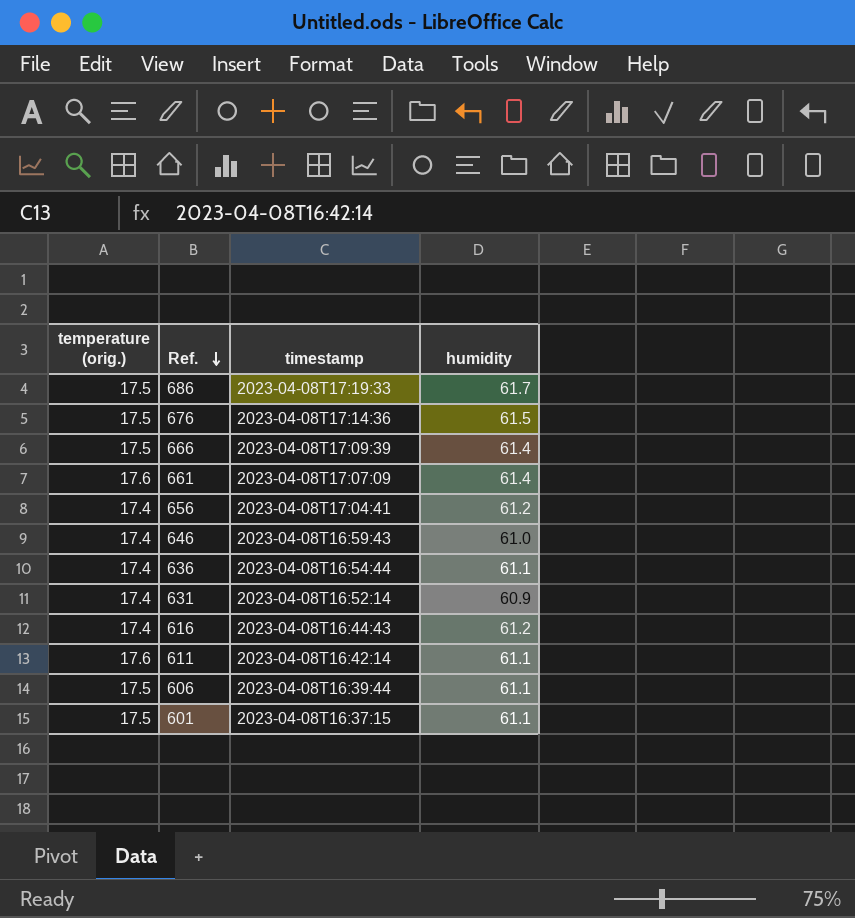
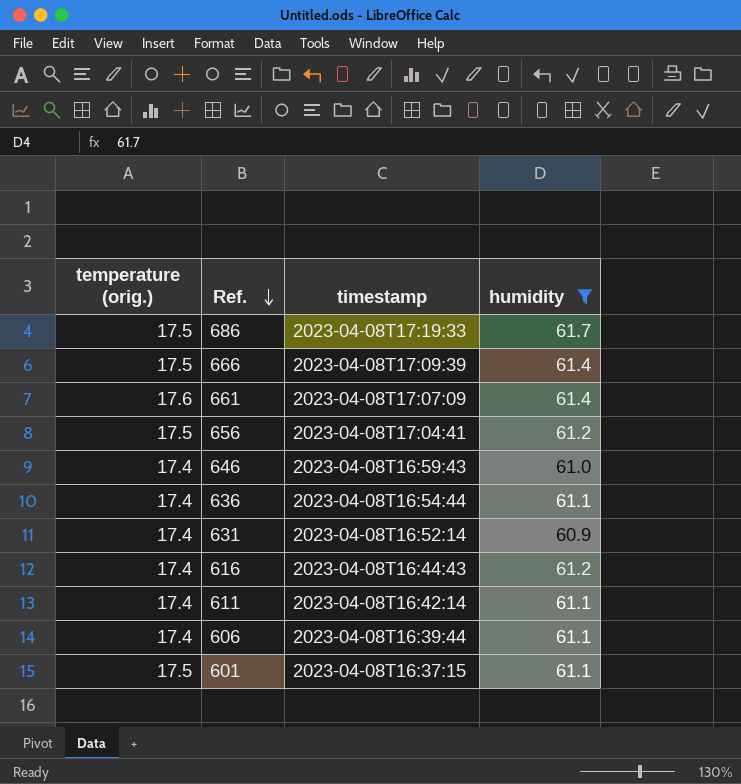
filter: none -> humidity != 61.5
656 | temperature (orig.): 17.4 -> 17.5
611 | temperature (orig.): 17.6 -> 17.4
606 | temperature (orig.): 17.5 -> 17.4

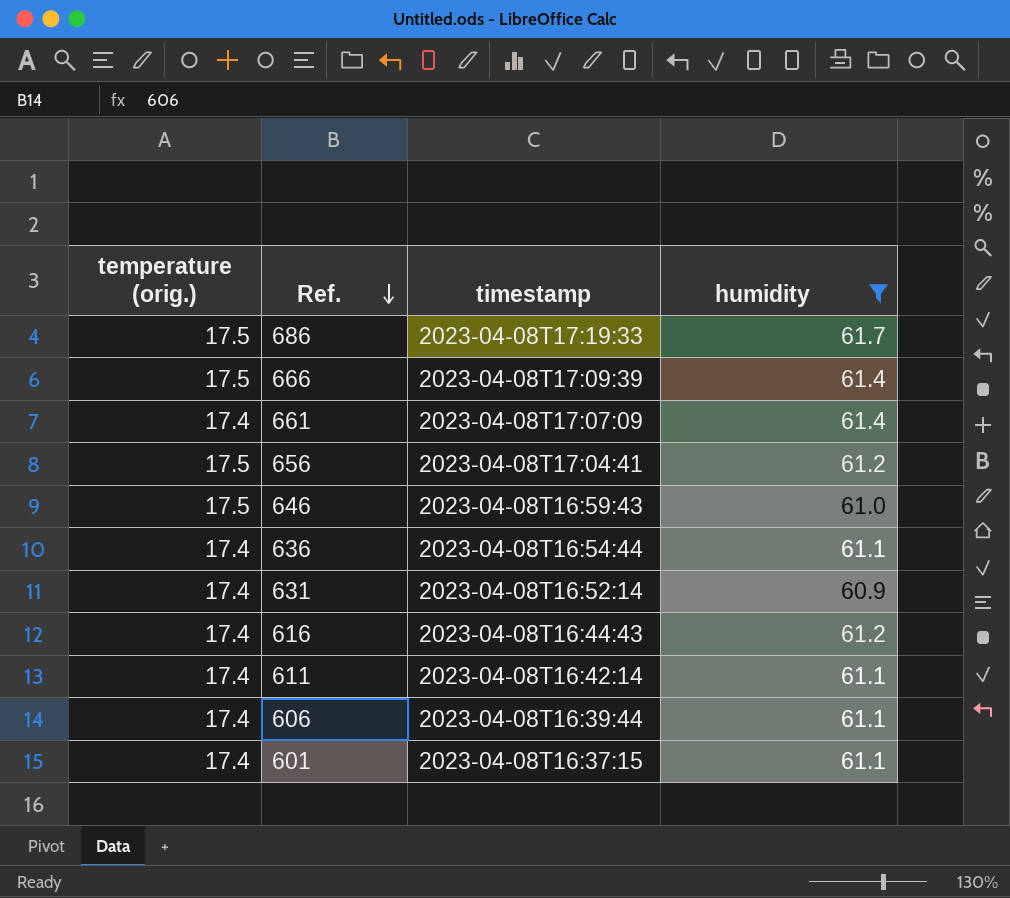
661 | temperature (orig.): 17.6 -> 17.4
646 | temperature (orig.): 17.4 -> 17.5
601 | temperature (orig.): 17.5 -> 17.4

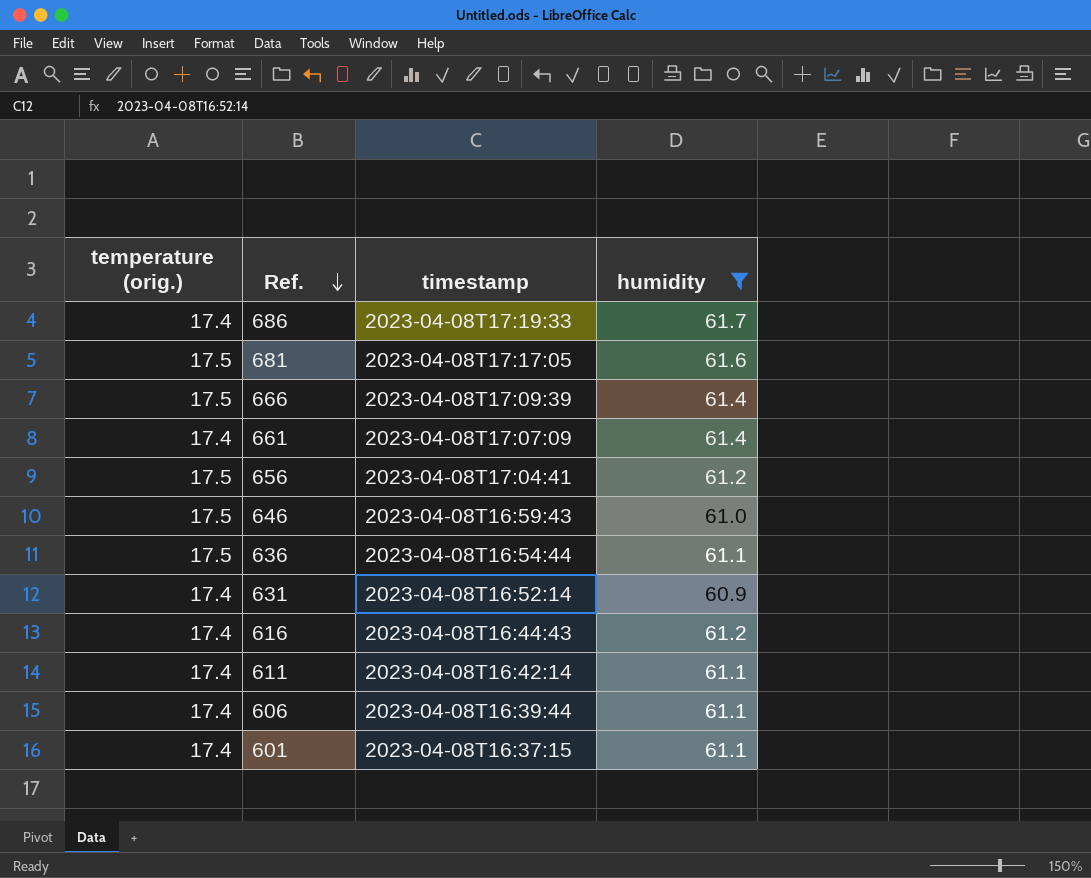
686 | temperature (orig.): 17.5 -> 17.4
row 681: none -> 17.5 | 2023-04-08T17:17:05 | 61.6
636 | temperature (orig.): 17.4 -> 17.5

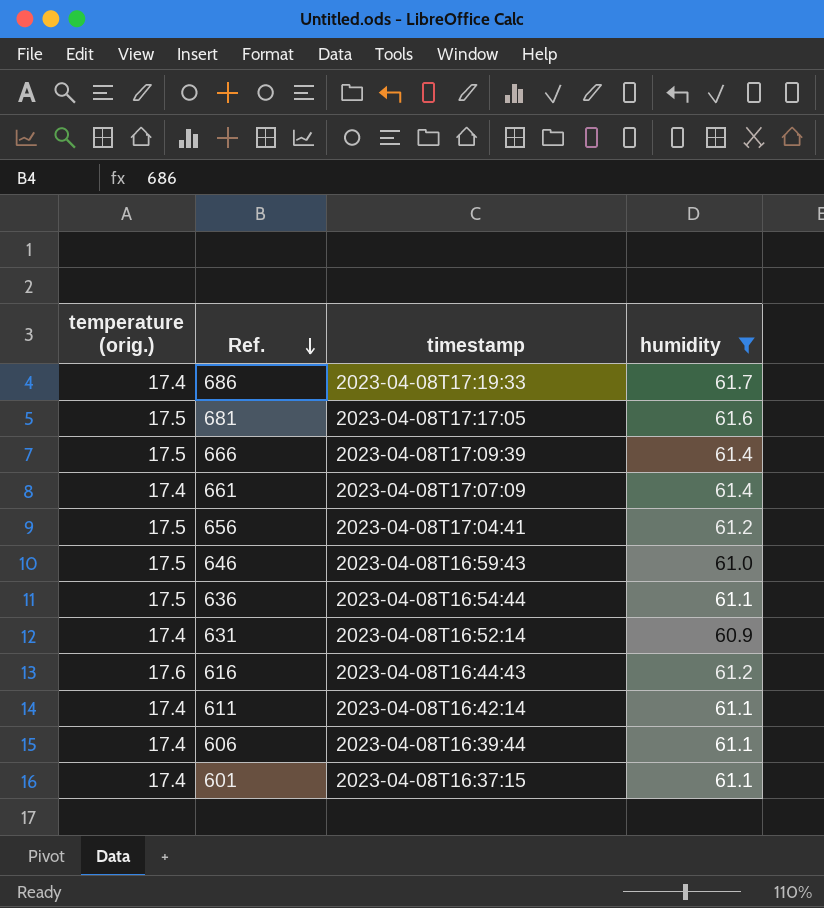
616 | temperature (orig.): 17.4 -> 17.6

